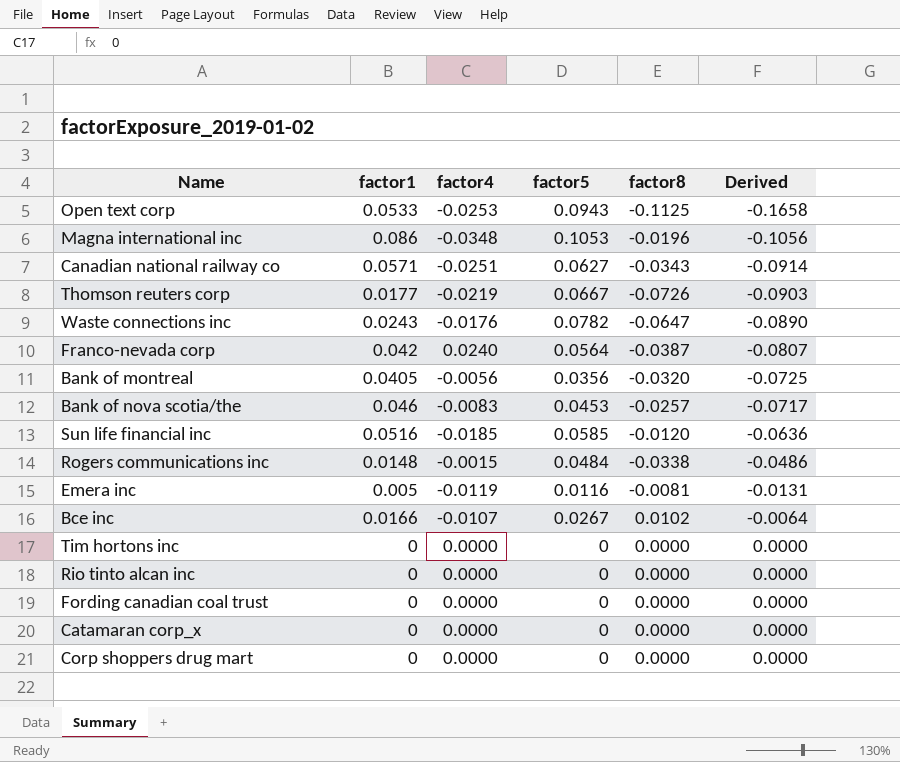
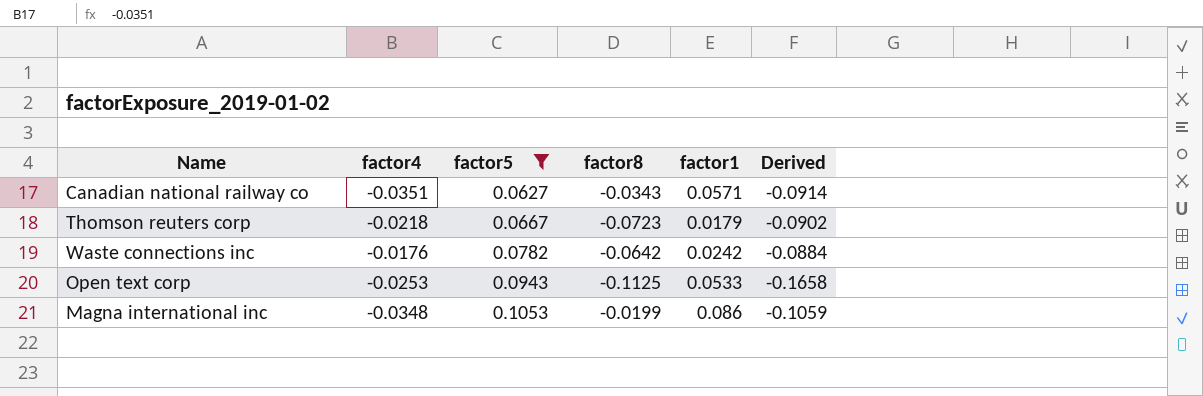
filter: none -> factor5 >= 0.0627
row order: Derived ascending -> factor5 ascending
column factor1 | position: 2 -> 5
Canadian national railway co | factor4: -0.0251 -> -0.0351
Thomson reuters corp | factor4: -0.0219 -> -0.0218
Thomson reuters corp | factor8: -0.0726 -> -0.0723
Thomson reuters corp | factor1: 0.0177 -> 0.0179
Thomson reuters corp | Derived: -0.0903 -> -0.0902
Waste connections inc | factor8: -0.0647 -> -0.0642
Waste connections inc | factor1: 0.0243 -> 0.0242
Waste connections inc | Derived: -0.0890 -> -0.0884
Magna international inc | factor8: -0.0196 -> -0.0199
Magna international inc | Derived: -0.1056 -> -0.1059

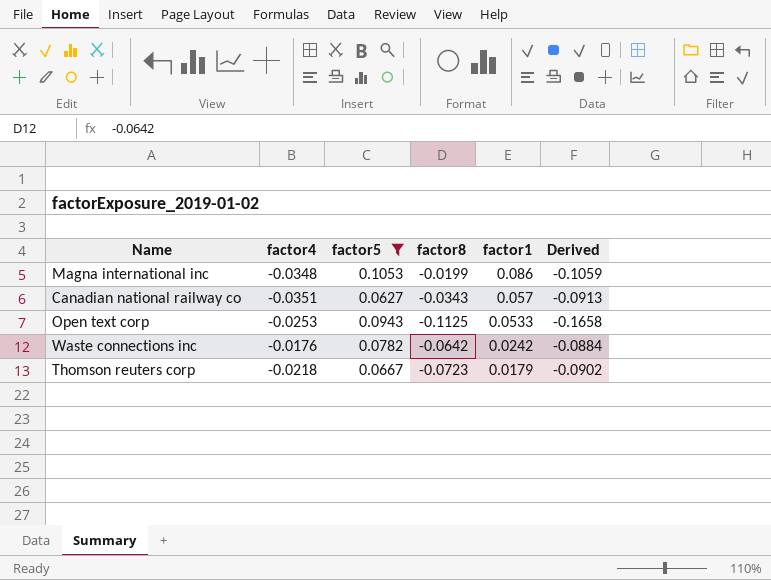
row order: factor5 ascending -> factor1 descending
Canadian national railway co | factor1: 0.0571 -> 0.057
Canadian national railway co | Derived: -0.0914 -> -0.0913

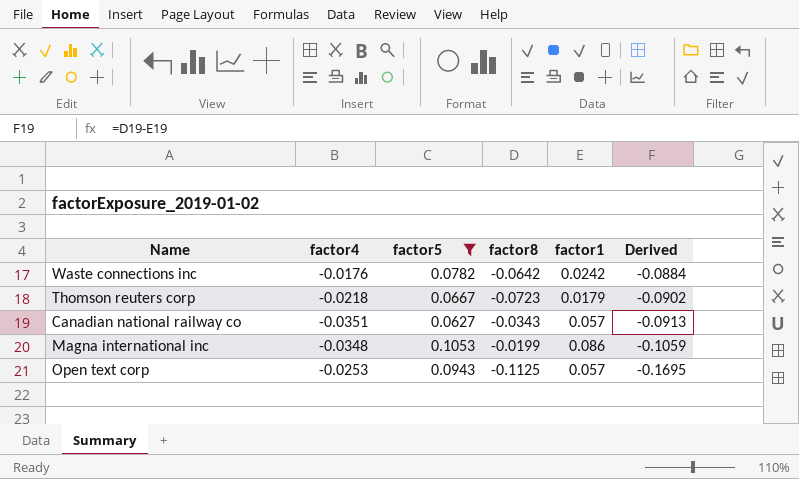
row order: factor1 descending -> Derived descending
Open text corp | factor1: 0.0533 -> 0.057
Open text corp | Derived: -0.1658 -> -0.1695

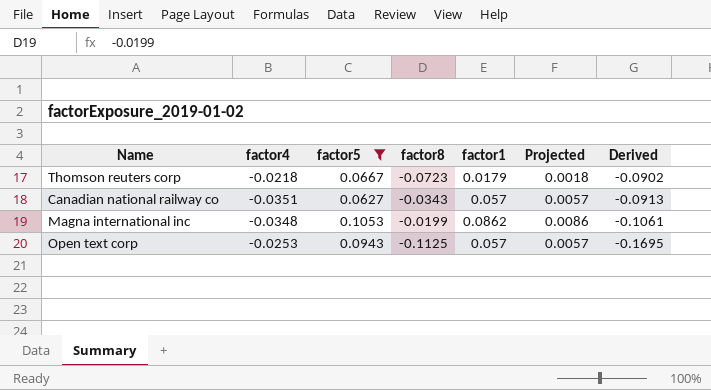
column Projected | formula: none -> [factor1] * 0.1
row Waste connections inc: -0.0176 | 0.0782 | -0.0642 | 0.0242 | -0.0884 -> none
Magna international inc | factor1: 0.086 -> 0.0862
Magna international inc | Derived: -0.1059 -> -0.1061

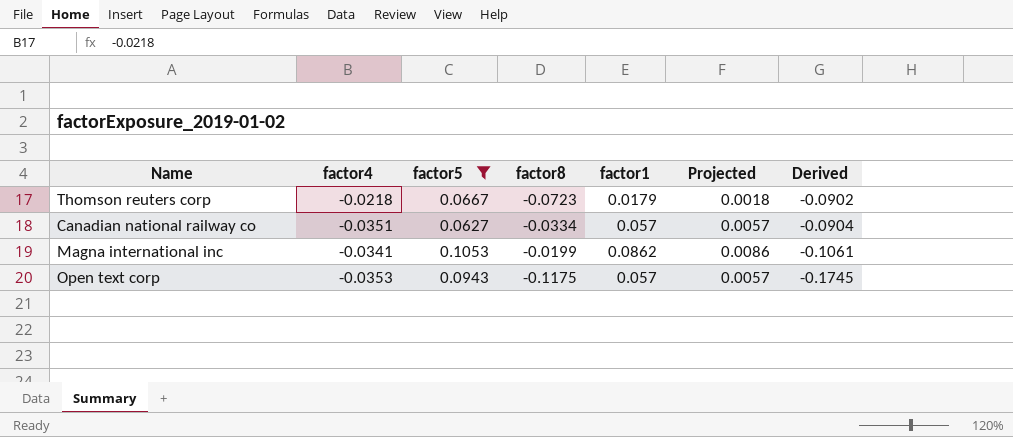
Canadian national railway co | factor8: -0.0343 -> -0.0334
Canadian national railway co | Derived: -0.0913 -> -0.0904
Magna international inc | factor4: -0.0348 -> -0.0341
Open text corp | factor4: -0.0253 -> -0.0353
Open text corp | factor8: -0.1125 -> -0.1175
Open text corp | Derived: -0.1695 -> -0.1745

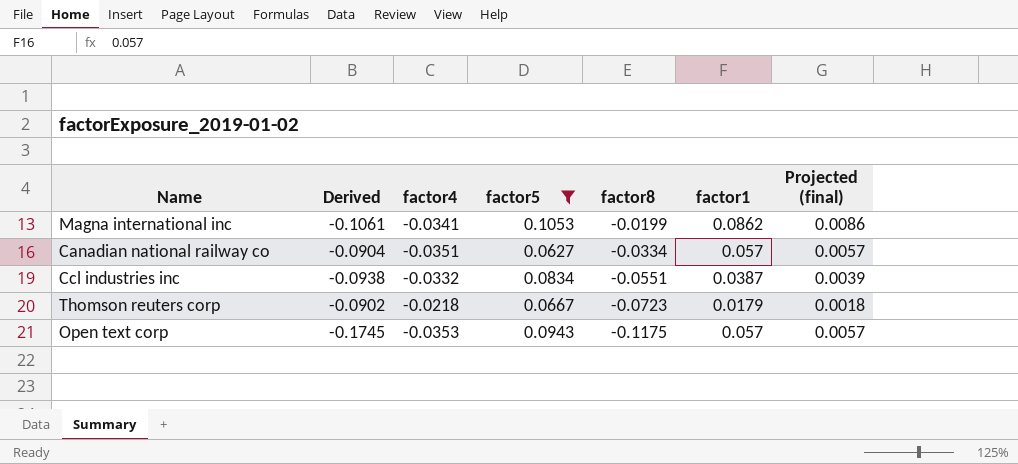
row order: Derived descending -> factor8 descending
column Derived | position: 7 -> 2
column name: Projected -> Projected (final)
row Ccl industries inc: none -> -0.0938 | -0.0332 | 0.0834 | -0.0551 | 0.0387 | 0.0039

